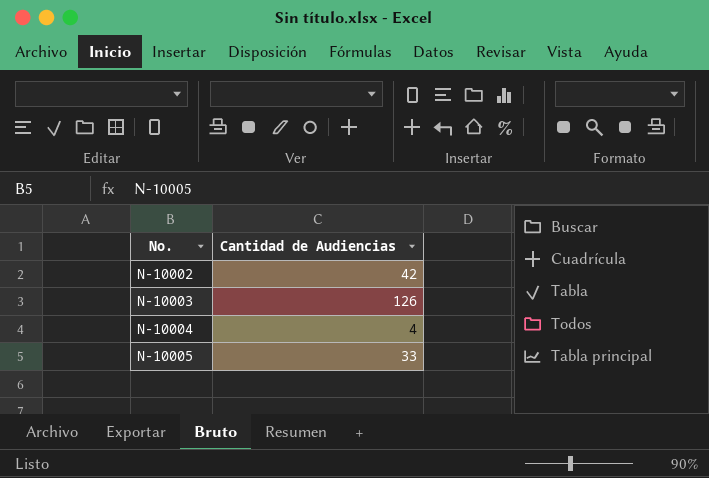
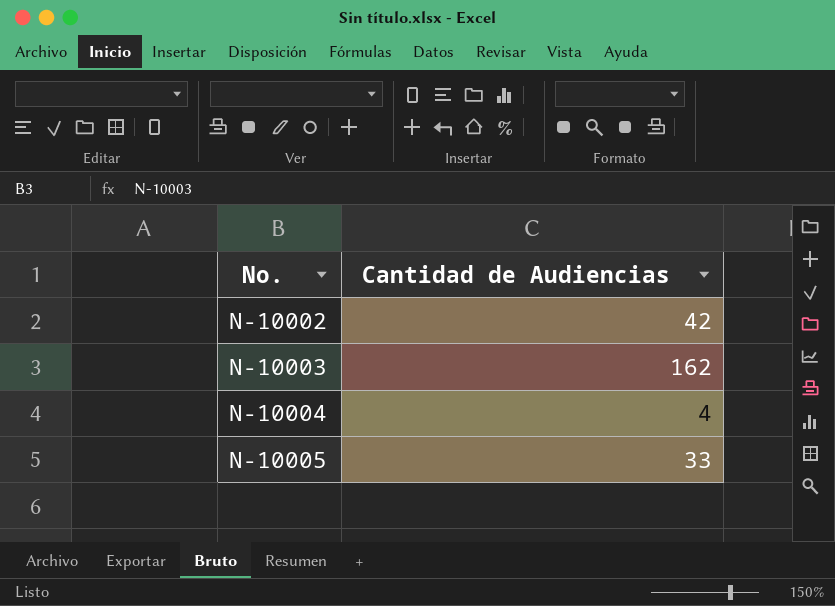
N-10003 | Cantidad de Audiencias: 126 -> 162

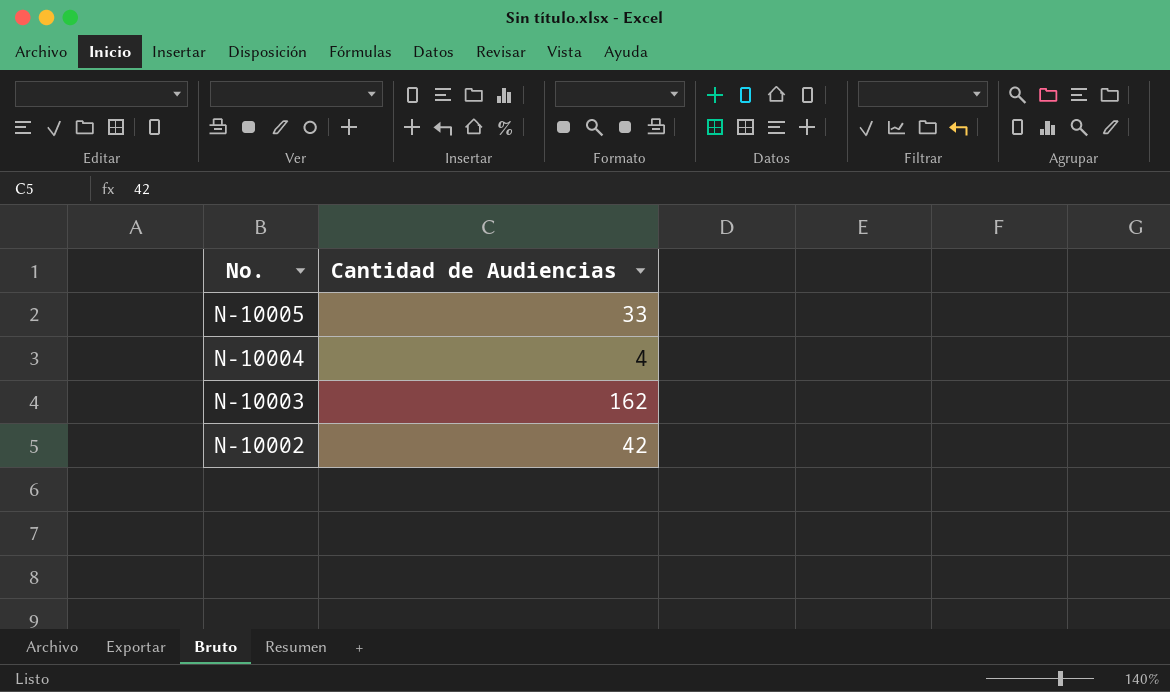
row order: No. ascending -> No. descending

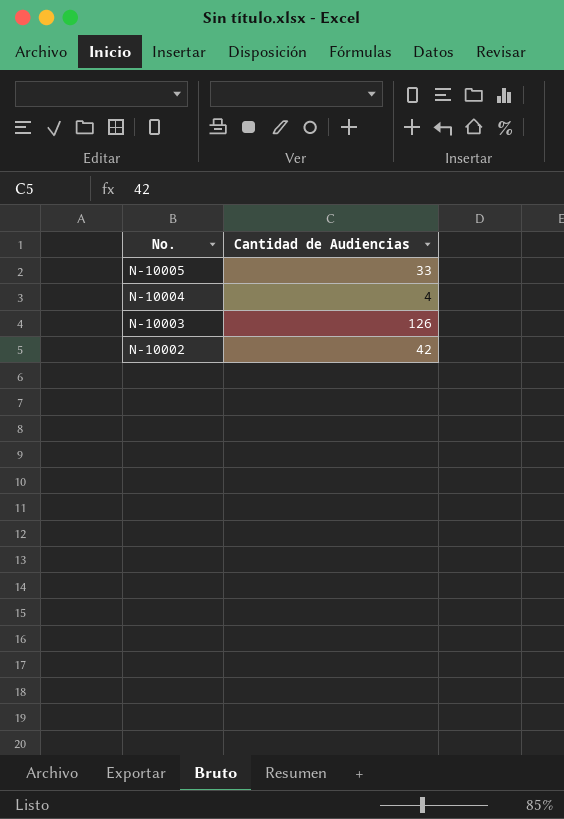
N-10003 | Cantidad de Audiencias: 162 -> 126

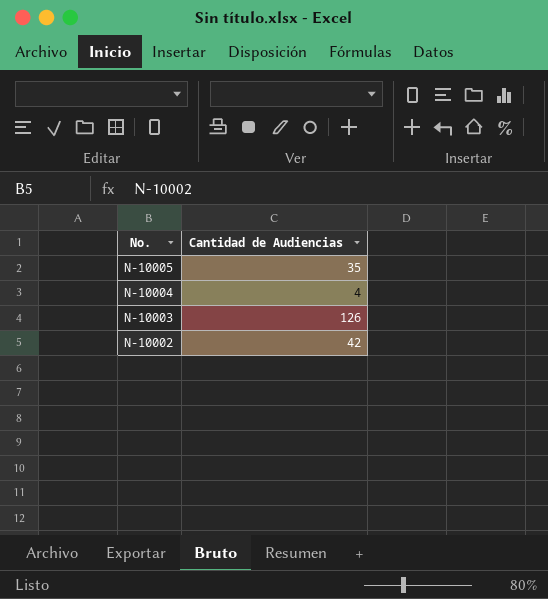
N-10005 | Cantidad de Audiencias: 33 -> 35

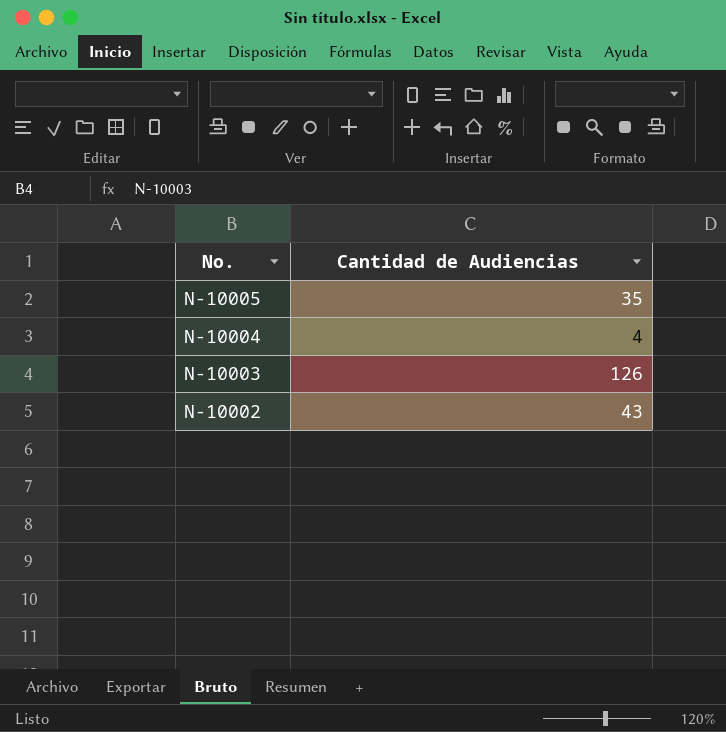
N-10002 | Cantidad de Audiencias: 42 -> 43

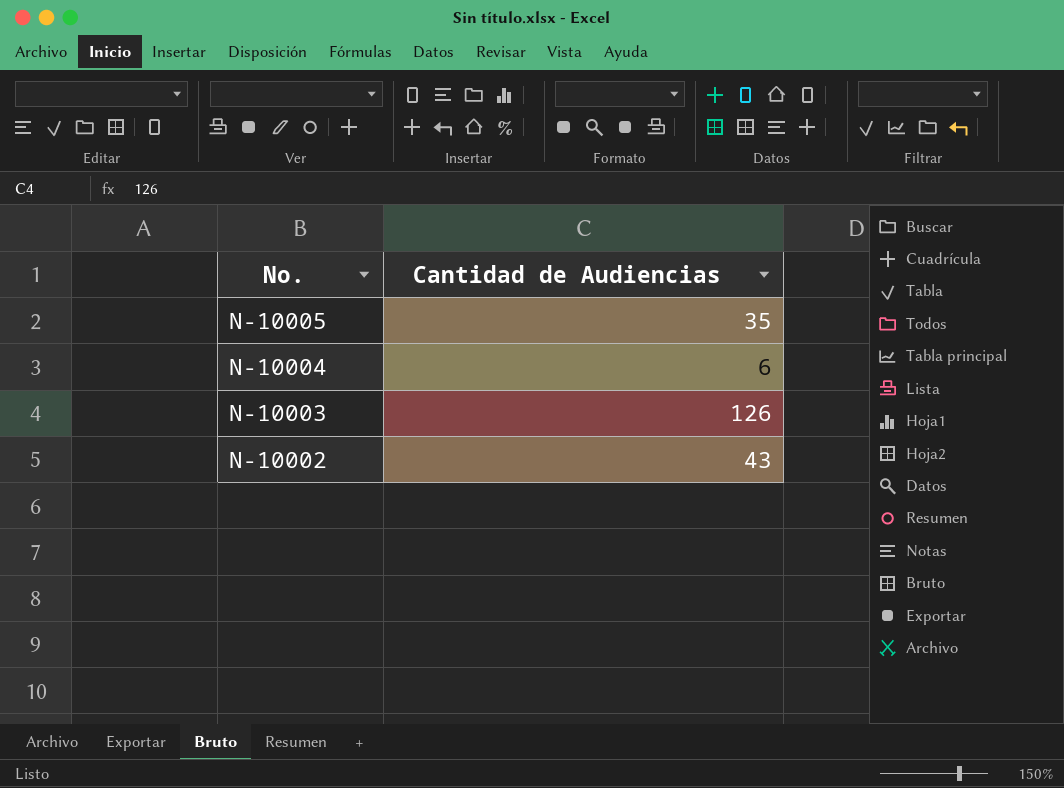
N-10004 | Cantidad de Audiencias: 4 -> 6

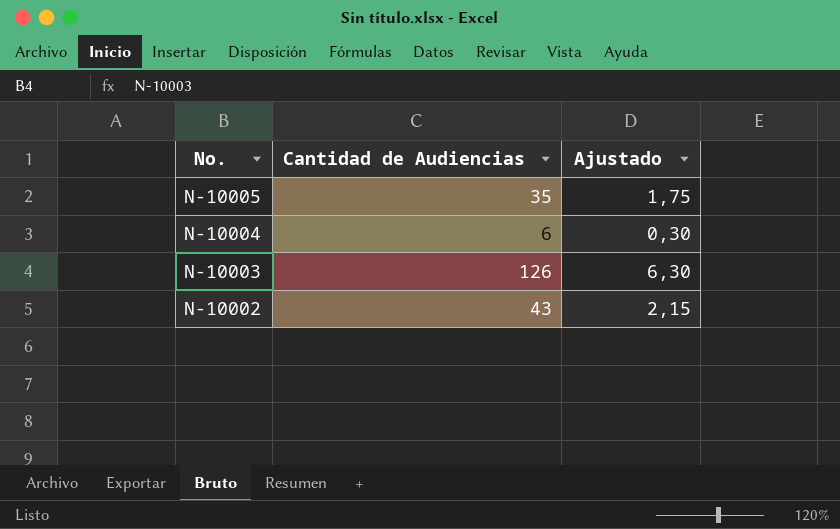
column Ajustado | formula: none -> [Cantidad de Audiencias] * 0,05

